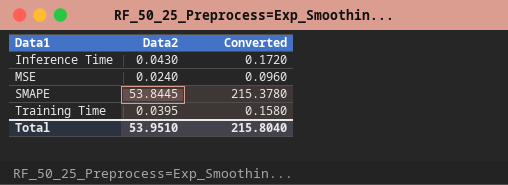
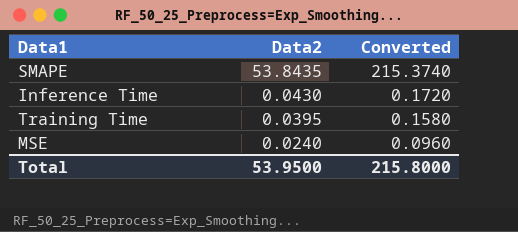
row order: Data1 ascending -> Data2 descending
SMAPE | Data2: 53.8445 -> 53.8435
SMAPE | Converted: 215.3780 -> 215.3740
Total | Data2: 53.9510 -> 53.9500
Total | Converted: 215.8040 -> 215.8000

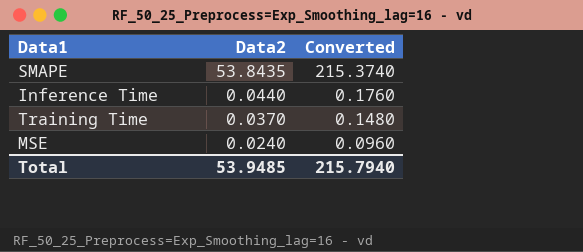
Inference Time | Data2: 0.0430 -> 0.0440
Inference Time | Converted: 0.1720 -> 0.1760
Training Time | Data2: 0.0395 -> 0.0370
Training Time | Converted: 0.1580 -> 0.1480
Total | Data2: 53.9500 -> 53.9485
Total | Converted: 215.8000 -> 215.7940

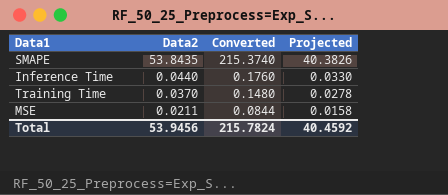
column Projected | formula: none -> [Data2] * 0.75
MSE | Data2: 0.0240 -> 0.0211
MSE | Converted: 0.0960 -> 0.0844
Total | Data2: 53.9485 -> 53.9456
Total | Converted: 215.7940 -> 215.7824

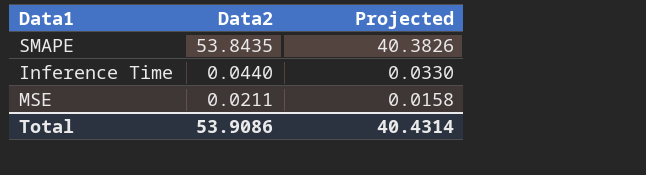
column Converted | formula: [Data2] * 4 -> none
row Training Time: 0.0370 | 0.1480 | 0.0278 -> none
Total | Data2: 53.9456 -> 53.9086
Total | Projected: 40.4592 -> 40.4314

